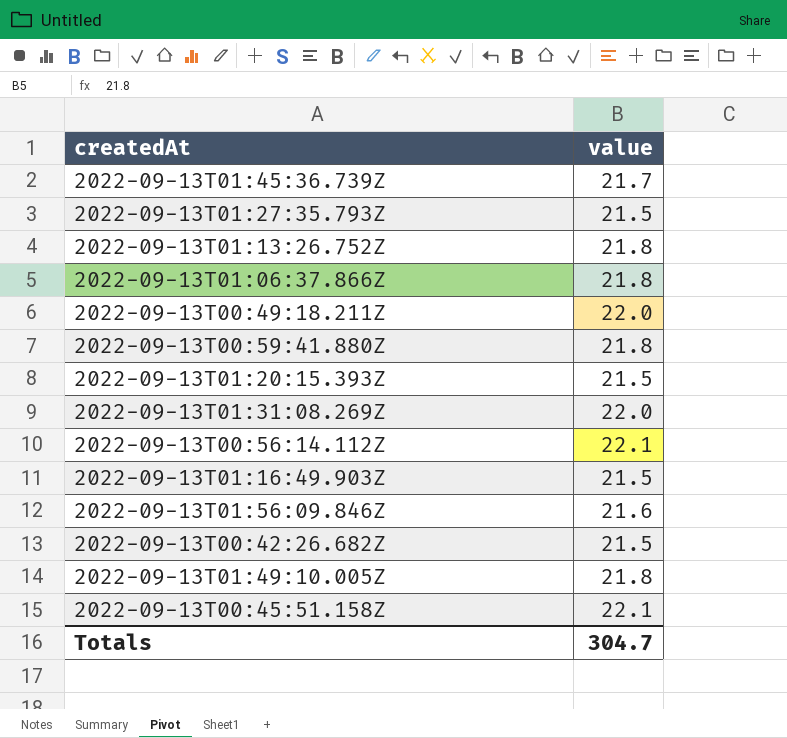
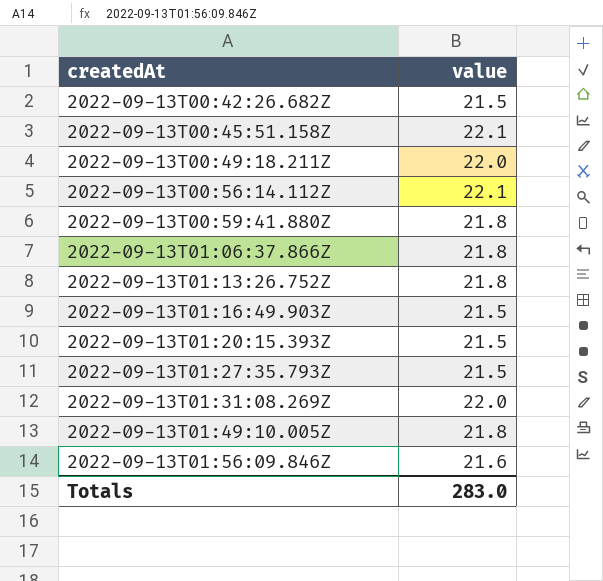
row order: none -> createdAt ascending
row 2022-09-13T01:45:36.739Z: 21.7 -> none
Totals | value: 304.7 -> 283.0

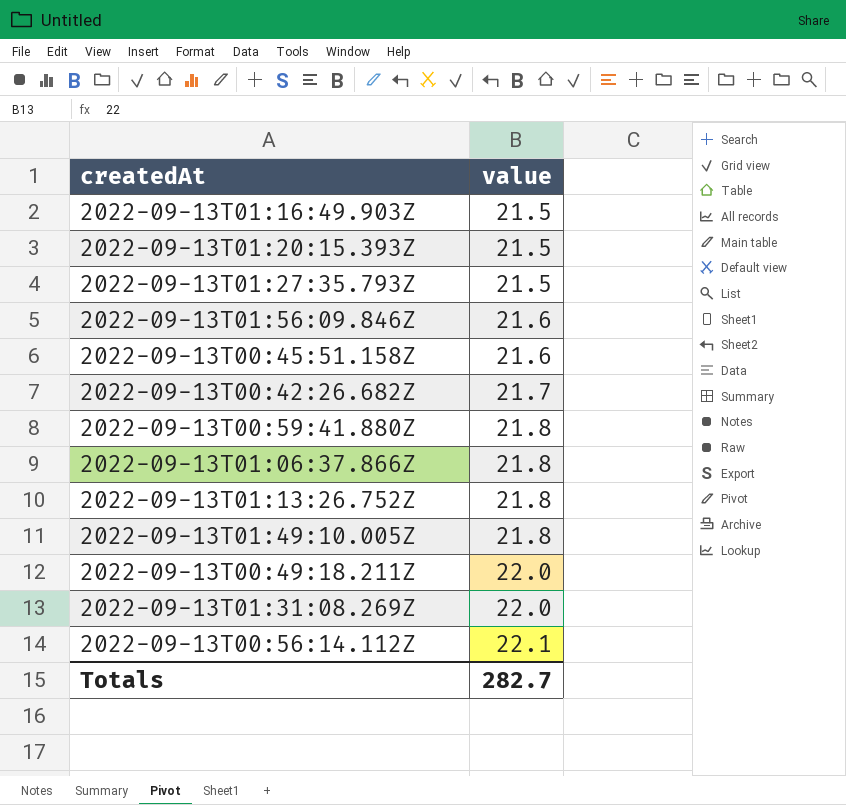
row order: createdAt ascending -> value ascending
2022-09-13T00:45:51.158Z | value: 22.1 -> 21.6
2022-09-13T00:42:26.682Z | value: 21.5 -> 21.7
Totals | value: 283.0 -> 282.7

